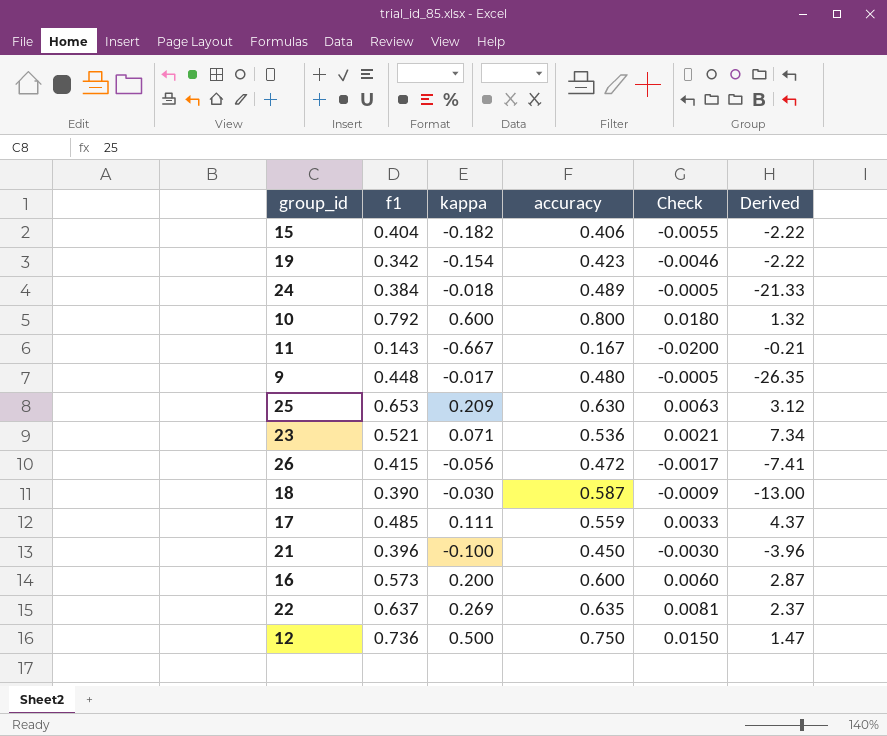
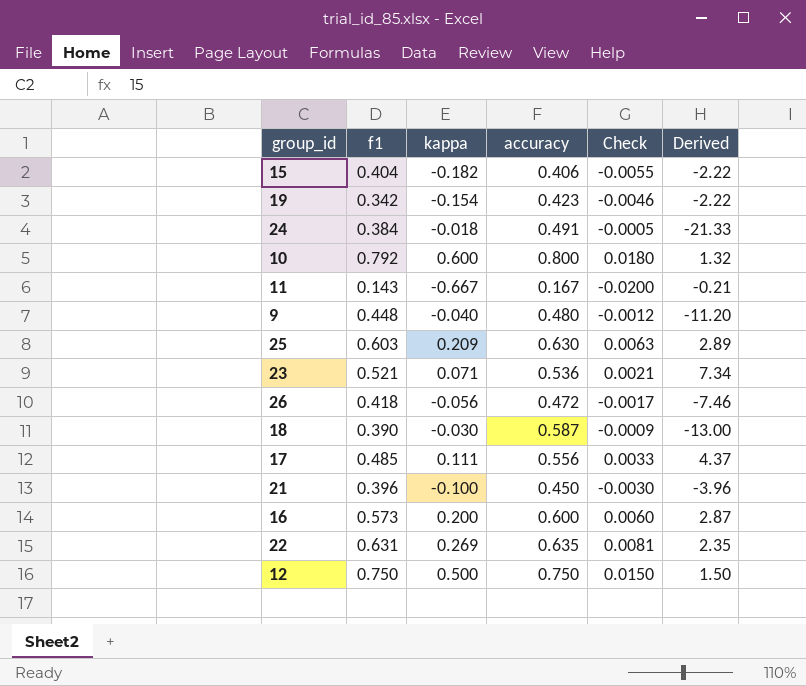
24 | accuracy: 0.489 -> 0.491
9 | kappa: -0.017 -> -0.040
9 | Check: -0.0005 -> -0.0012
9 | Derived: -26.35 -> -11.20
25 | f1: 0.653 -> 0.603
25 | Derived: 3.12 -> 2.89
26 | f1: 0.415 -> 0.418
26 | Derived: -7.41 -> -7.46
17 | accuracy: 0.559 -> 0.556
22 | f1: 0.637 -> 0.631
22 | Derived: 2.37 -> 2.35
12 | f1: 0.736 -> 0.750
12 | Derived: 1.47 -> 1.50

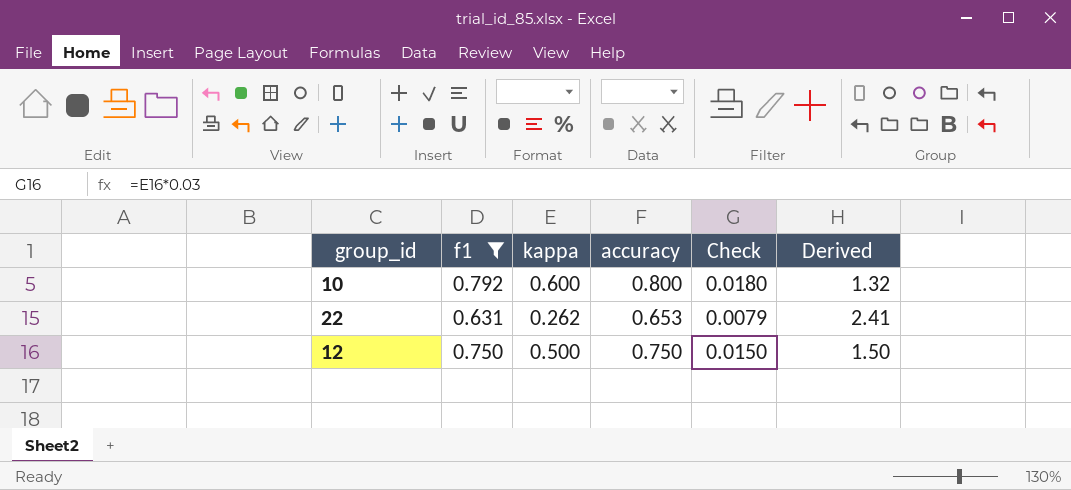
filter: none -> f1 >= 0.631
22 | kappa: 0.269 -> 0.262
22 | accuracy: 0.635 -> 0.653
22 | Check: 0.0081 -> 0.0079
22 | Derived: 2.35 -> 2.41

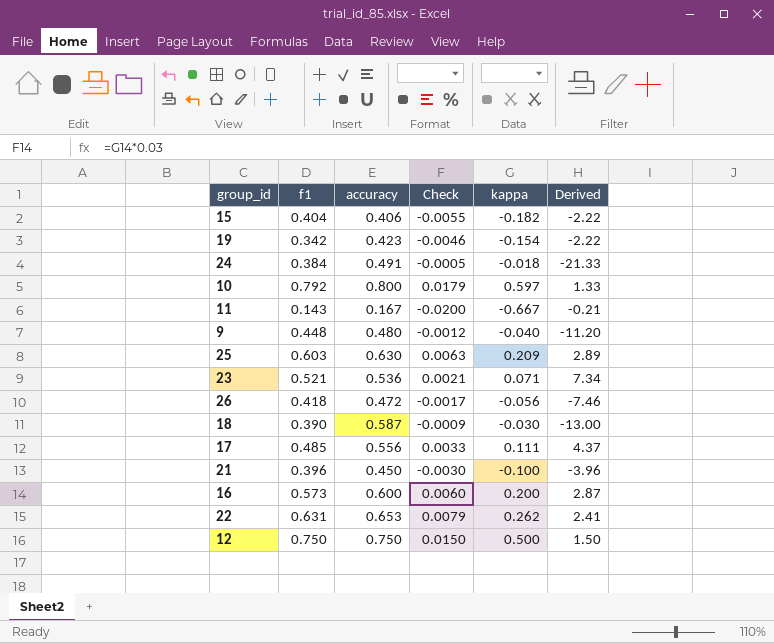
filter: f1 >= 0.631 -> none
column kappa | position: 3 -> 5
10 | Check: 0.0180 -> 0.0179
10 | kappa: 0.600 -> 0.597
10 | Derived: 1.32 -> 1.33

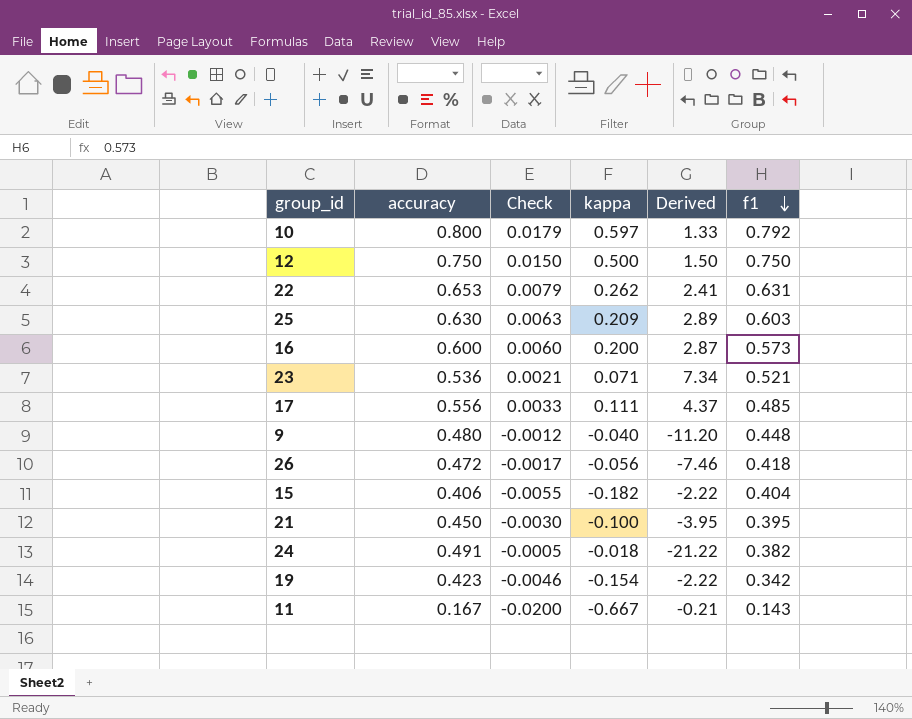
row order: none -> f1 descending
column f1 | position: 2 -> 6
row 18: 0.390 | 0.587 | -0.0009 | -0.030 | -13.00 -> none
21 | Derived: -3.96 -> -3.95
21 | f1: 0.396 -> 0.395
24 | Derived: -21.33 -> -21.22
24 | f1: 0.384 -> 0.382

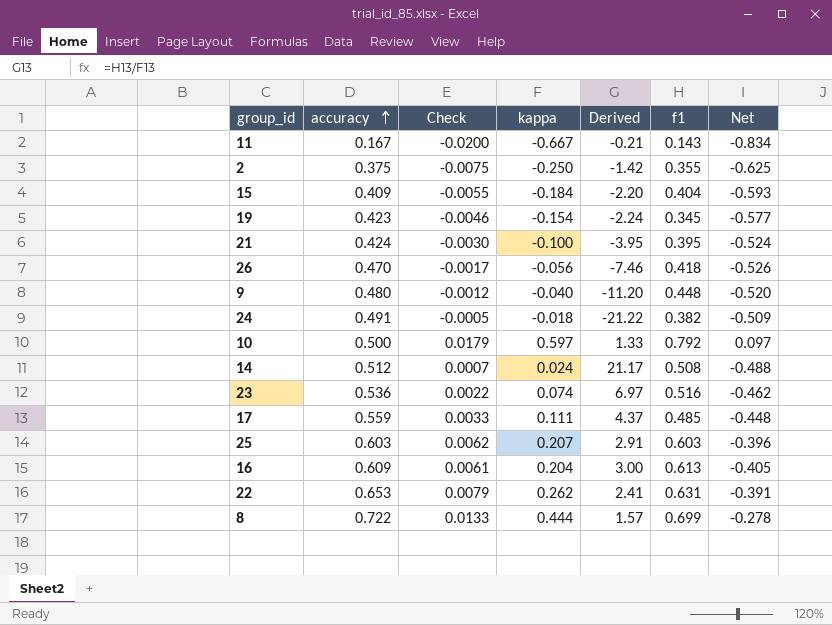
row order: f1 descending -> accuracy ascending
column Net | formula: none -> [kappa] - [accuracy]
row 12: 0.750 | 0.0150 | 0.500 | 1.50 | 0.750 -> none
row 2: none -> 0.375 | -0.0075 | -0.250 | -1.42 | 0.355 | -0.625
15 | accuracy: 0.406 -> 0.409
15 | kappa: -0.182 -> -0.184
15 | Derived: -2.22 -> -2.20
19 | Derived: -2.22 -> -2.24
19 | f1: 0.342 -> 0.345
21 | accuracy: 0.450 -> 0.424
26 | accuracy: 0.472 -> 0.470
10 | accuracy: 0.800 -> 0.500
row 14: none -> 0.512 | 0.0007 | 0.024 | 21.17 | 0.508 | -0.488
23 | Check: 0.0021 -> 0.0022
23 | kappa: 0.071 -> 0.074
23 | Derived: 7.34 -> 6.97
23 | f1: 0.521 -> 0.516
17 | accuracy: 0.556 -> 0.559
25 | accuracy: 0.630 -> 0.603
25 | Check: 0.0063 -> 0.0062
25 | kappa: 0.209 -> 0.207
25 | Derived: 2.89 -> 2.91
16 | accuracy: 0.600 -> 0.609
16 | Check: 0.0060 -> 0.0061
16 | kappa: 0.200 -> 0.204
16 | Derived: 2.87 -> 3.00
16 | f1: 0.573 -> 0.613
row 8: none -> 0.722 | 0.0133 | 0.444 | 1.57 | 0.699 | -0.278

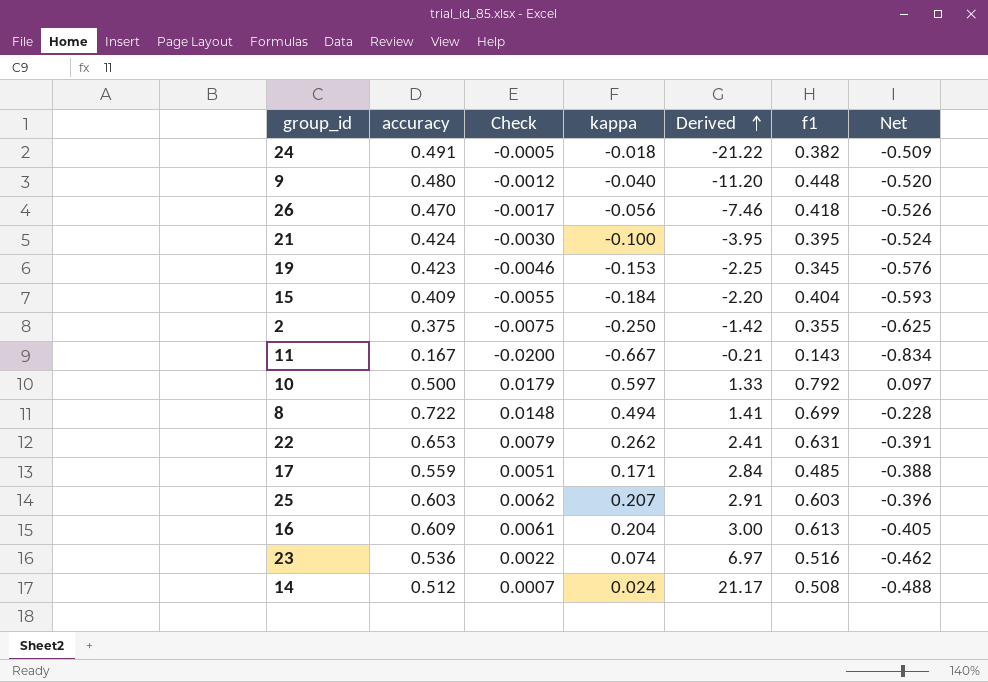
row order: accuracy ascending -> Derived ascending
19 | kappa: -0.154 -> -0.153
19 | Derived: -2.24 -> -2.25
19 | Net: -0.577 -> -0.576
8 | Check: 0.0133 -> 0.0148
8 | kappa: 0.444 -> 0.494
8 | Derived: 1.57 -> 1.41
8 | Net: -0.278 -> -0.228
17 | Check: 0.0033 -> 0.0051
17 | kappa: 0.111 -> 0.171
17 | Derived: 4.37 -> 2.84
17 | Net: -0.448 -> -0.388

